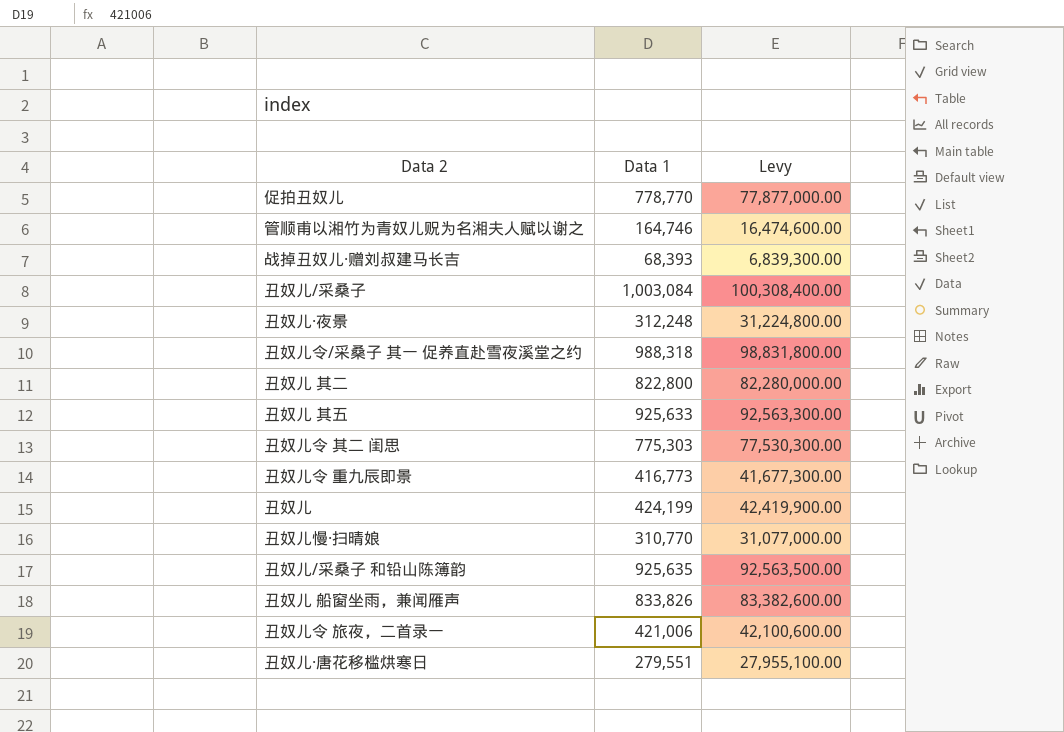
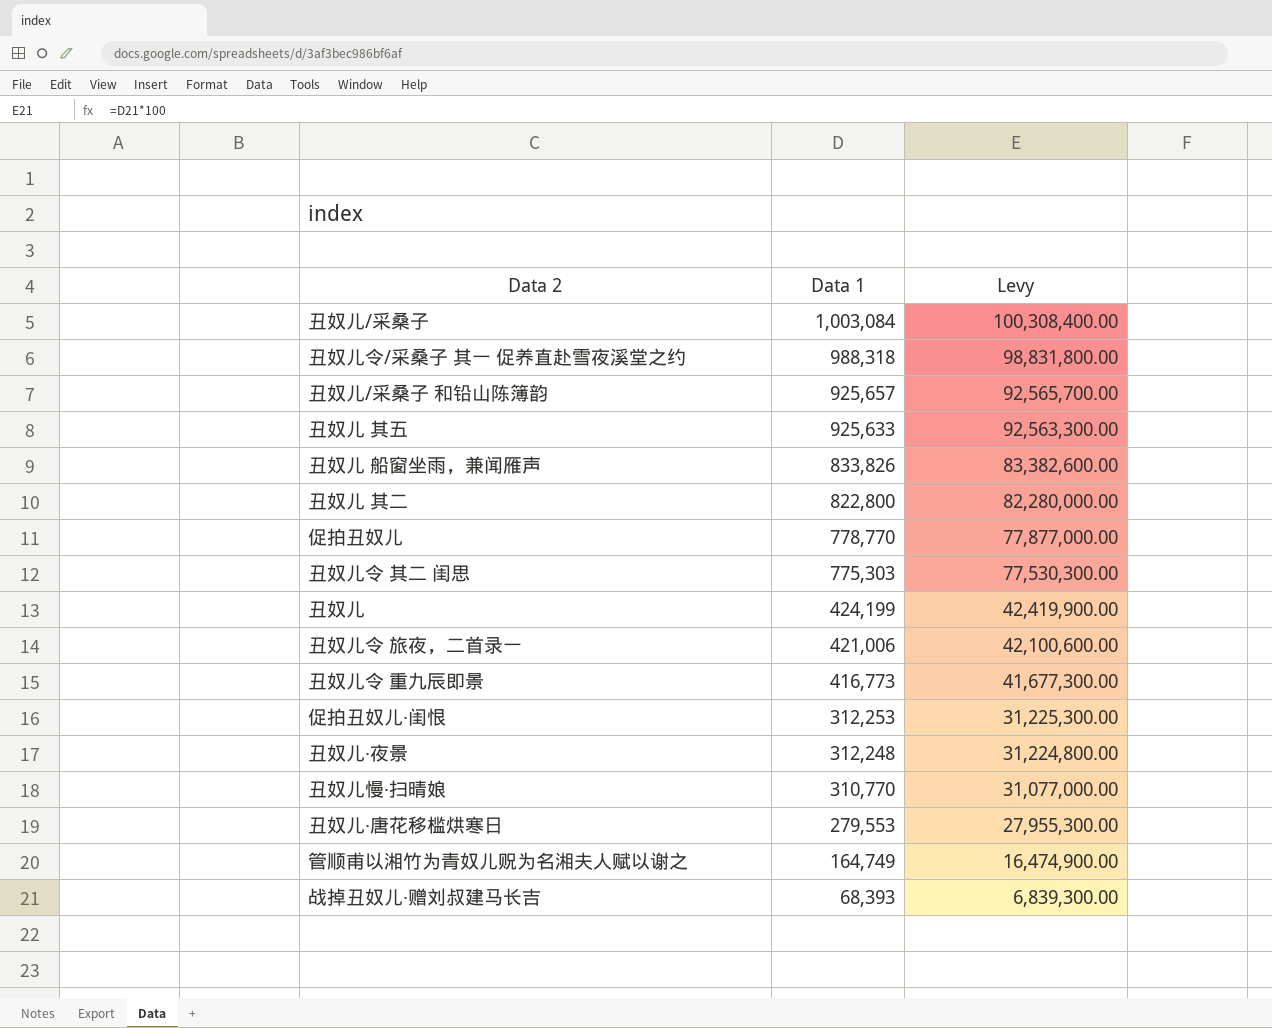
row order: none -> Data 1 descending
丑奴儿/采桑子 和铅山陈簿韵 | Data 1: 925,635 -> 925,657
丑奴儿/采桑子 和铅山陈簿韵 | Levy: 92,563,500.00 -> 92,565,700.00
row 促拍丑奴儿·闺恨: none -> 312,253 | 31,225,300.00
丑奴儿·唐花移槛烘寒日 | Data 1: 279,551 -> 279,553
丑奴儿·唐花移槛烘寒日 | Levy: 27,955,100.00 -> 27,955,300.00
管顺甫以湘竹为青奴儿贶为名湘夫人赋以谢之 | Data 1: 164,746 -> 164,749
管顺甫以湘竹为青奴儿贶为名湘夫人赋以谢之 | Levy: 16,474,600.00 -> 16,474,900.00

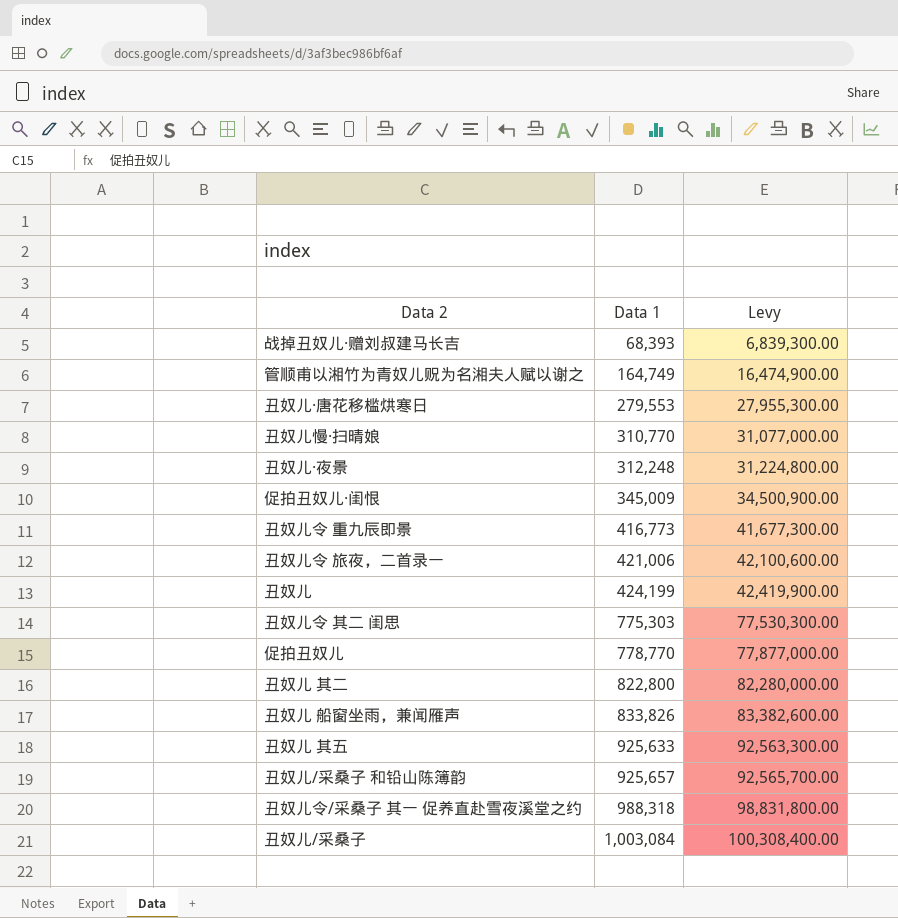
row order: Data 1 descending -> Data 1 ascending
促拍丑奴儿·闺恨 | Data 1: 312,253 -> 345,009
促拍丑奴儿·闺恨 | Levy: 31,225,300.00 -> 34,500,900.00

